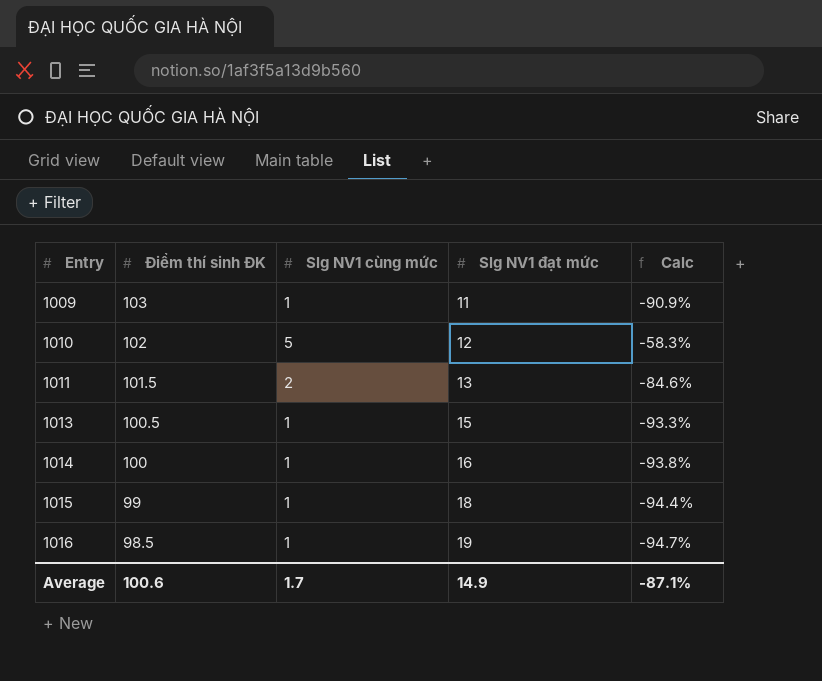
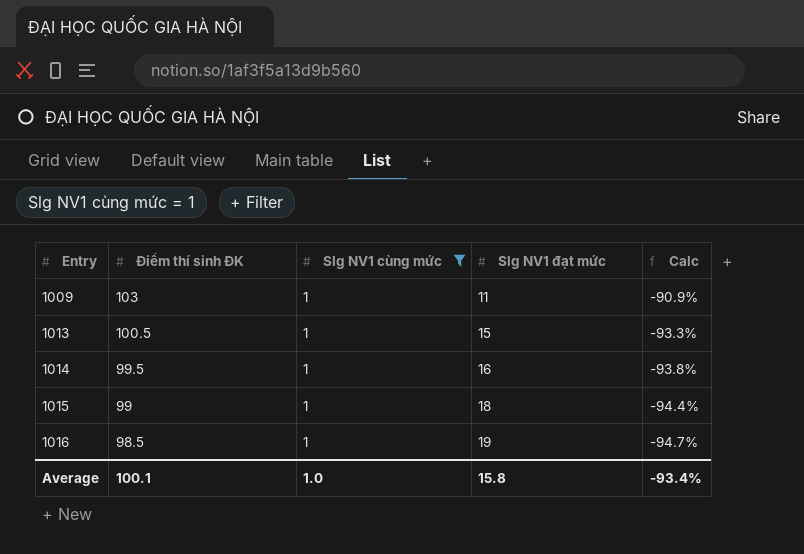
filter: none -> Slg NV1 cùng mức = 1
1014 | Điểm thí sinh ĐK: 100 -> 99.5
Average | Điểm thí sinh ĐK: 100.6 -> 100.1
Average | Slg NV1 cùng mức: 1.7 -> 1.0
Average | Slg NV1 đạt mức: 14.9 -> 15.8
Average | Calc: -87.1% -> -93.4%

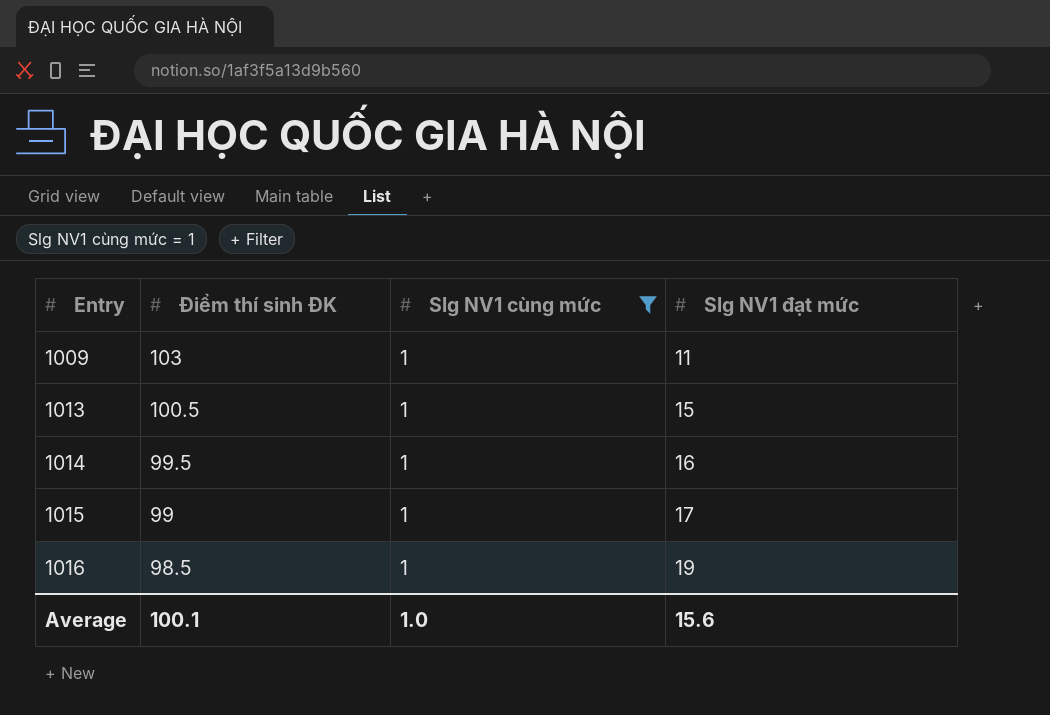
column Calc | formula: ([Slg NV1 cùng mức] - [Slg NV1 đạt mức]) / [Slg NV1 đạt mức] -> none
1015 | Slg NV1 đạt mức: 18 -> 17
Average | Slg NV1 đạt mức: 15.8 -> 15.6

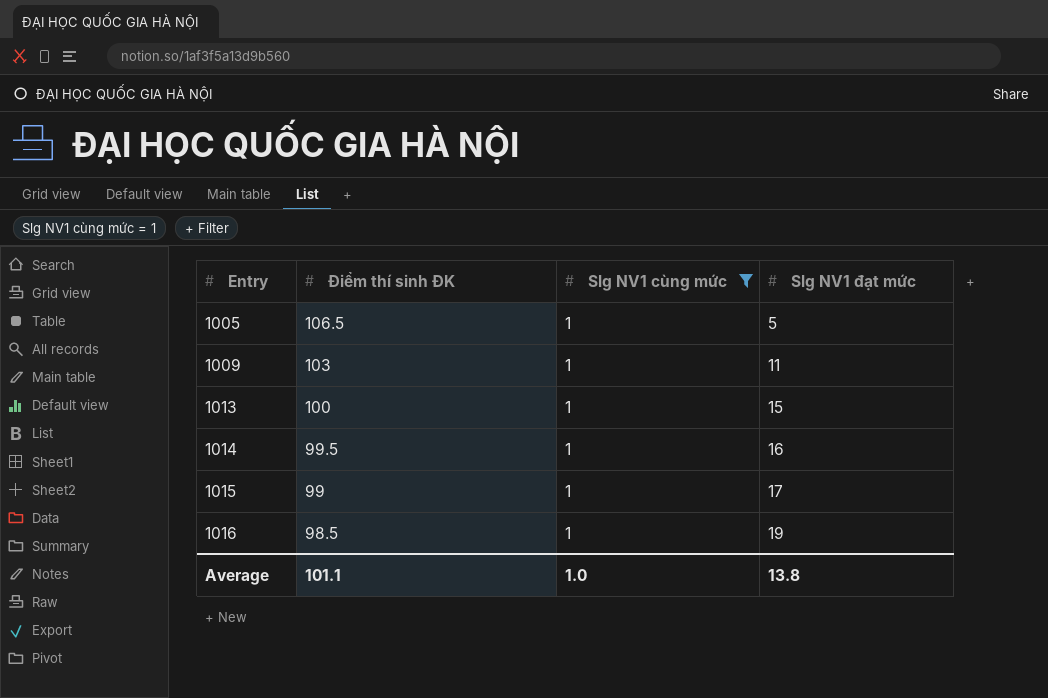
row 1005: none -> 106.5 | 1 | 5
1013 | Điểm thí sinh ĐK: 100.5 -> 100
Average | Điểm thí sinh ĐK: 100.1 -> 101.1
Average | Slg NV1 đạt mức: 15.6 -> 13.8

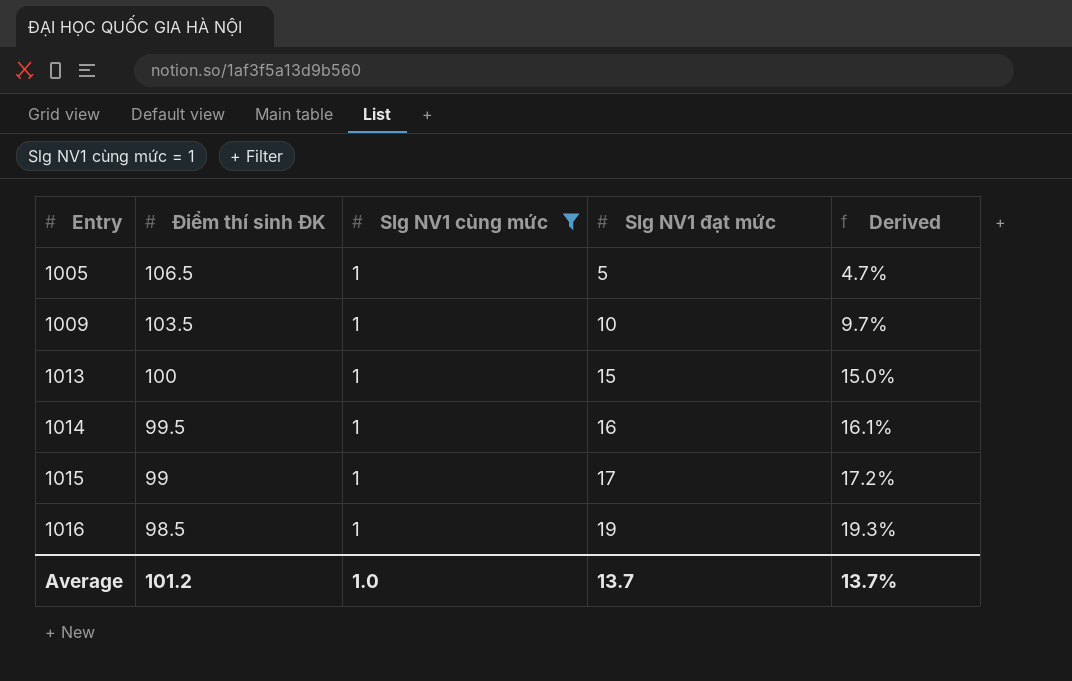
column Derived | formula: none -> [Slg NV1 đạt mức] / [Điểm thí sinh ĐK]
1009 | Điểm thí sinh ĐK: 103 -> 103.5
1009 | Slg NV1 đạt mức: 11 -> 10
Average | Điểm thí sinh ĐK: 101.1 -> 101.2
Average | Slg NV1 đạt mức: 13.8 -> 13.7

